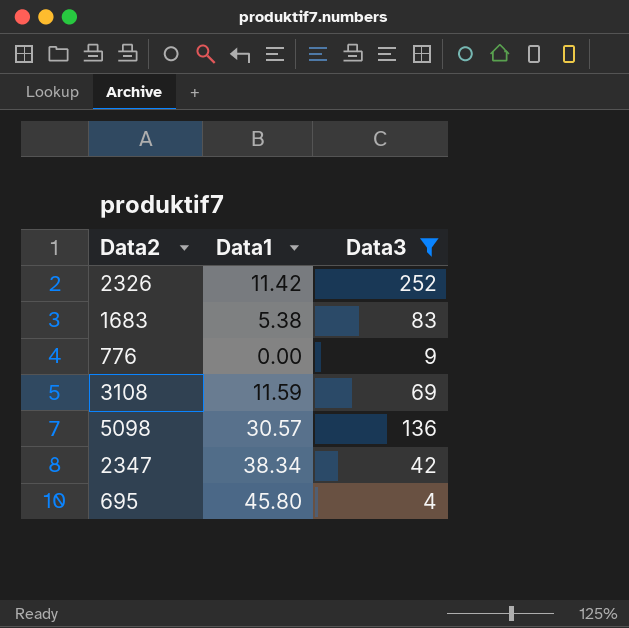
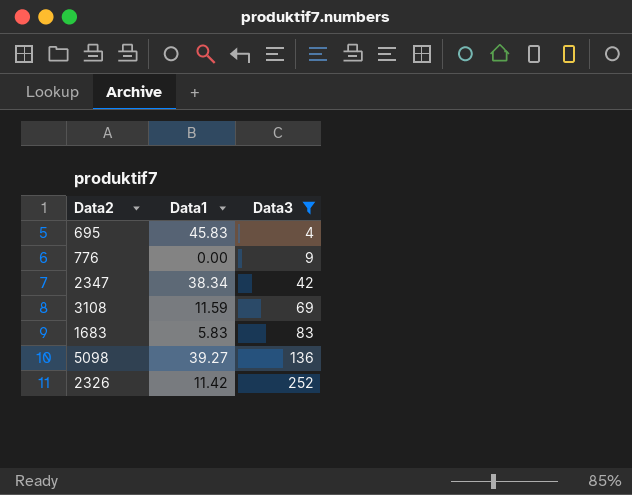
row order: none -> Data3 ascending
695 | Data1: 45.80 -> 45.83
1683 | Data1: 5.38 -> 5.83
5098 | Data1: 30.57 -> 39.27

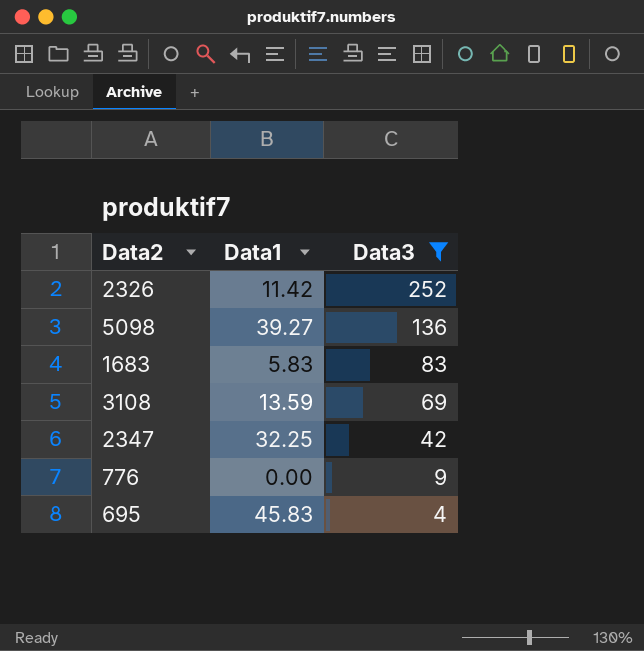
row order: Data3 ascending -> Data3 descending
3108 | Data1: 11.59 -> 13.59
2347 | Data1: 38.34 -> 32.25

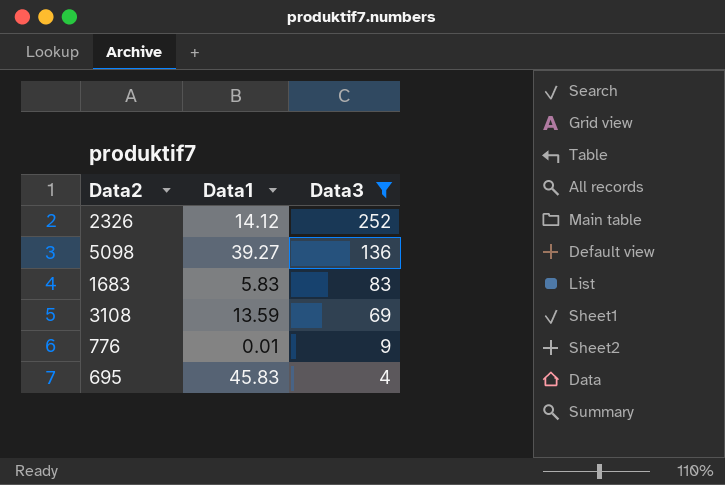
row 2347: 32.25 | 42 -> none
2326 | Data1: 11.42 -> 14.12
776 | Data1: 0.00 -> 0.01

